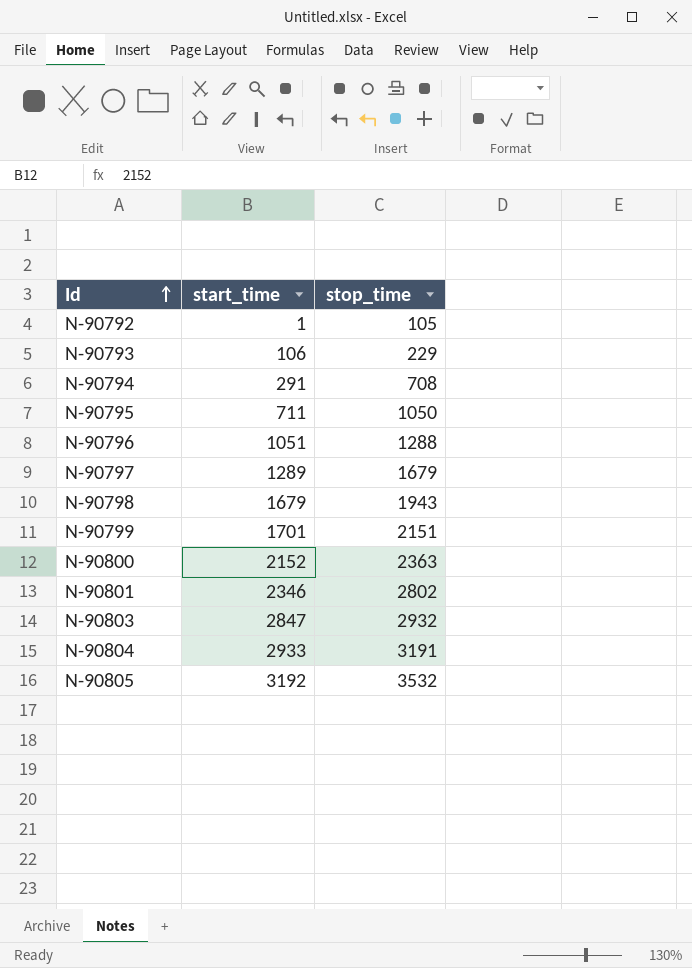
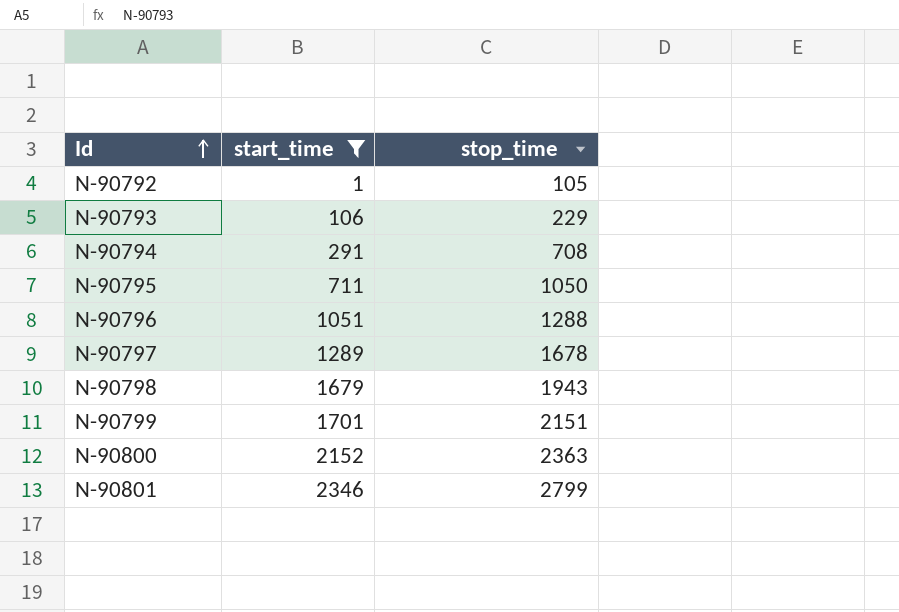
filter: none -> start_time <= 2346
N-90797 | stop_time: 1679 -> 1678
N-90801 | stop_time: 2802 -> 2799

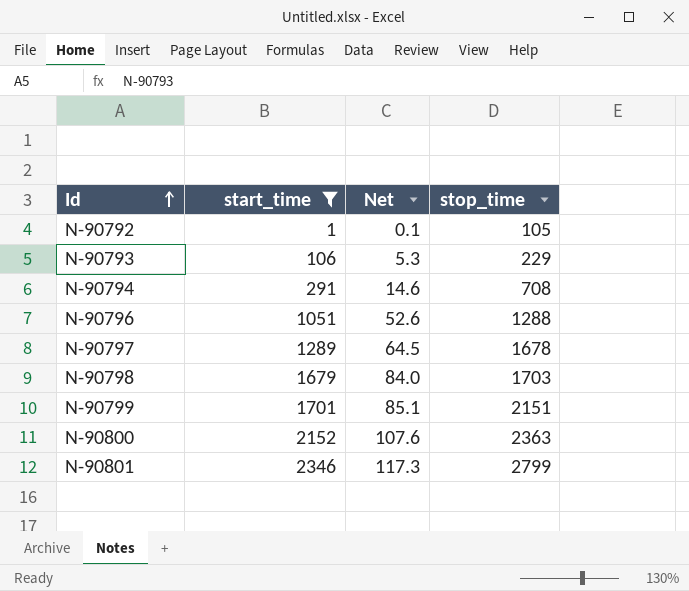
column Net | formula: none -> [start_time] * 0.05
row N-90795: 711 | 1050 -> none
N-90798 | stop_time: 1943 -> 1703

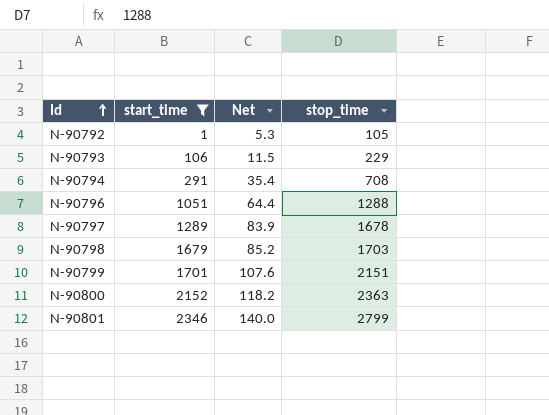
column Net | formula: [start_time] * 0.05 -> [stop_time] * 0.05

